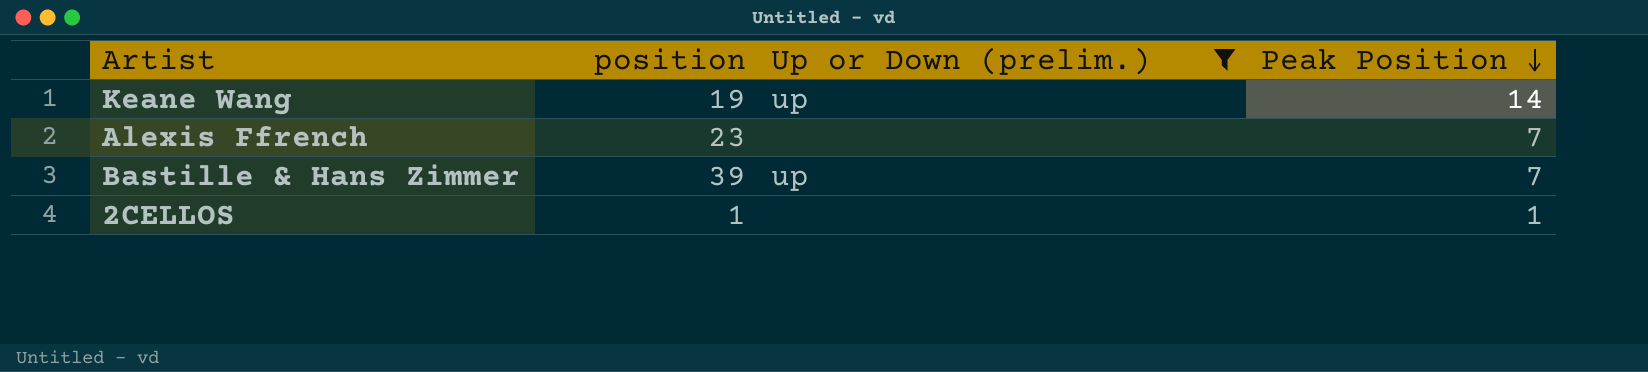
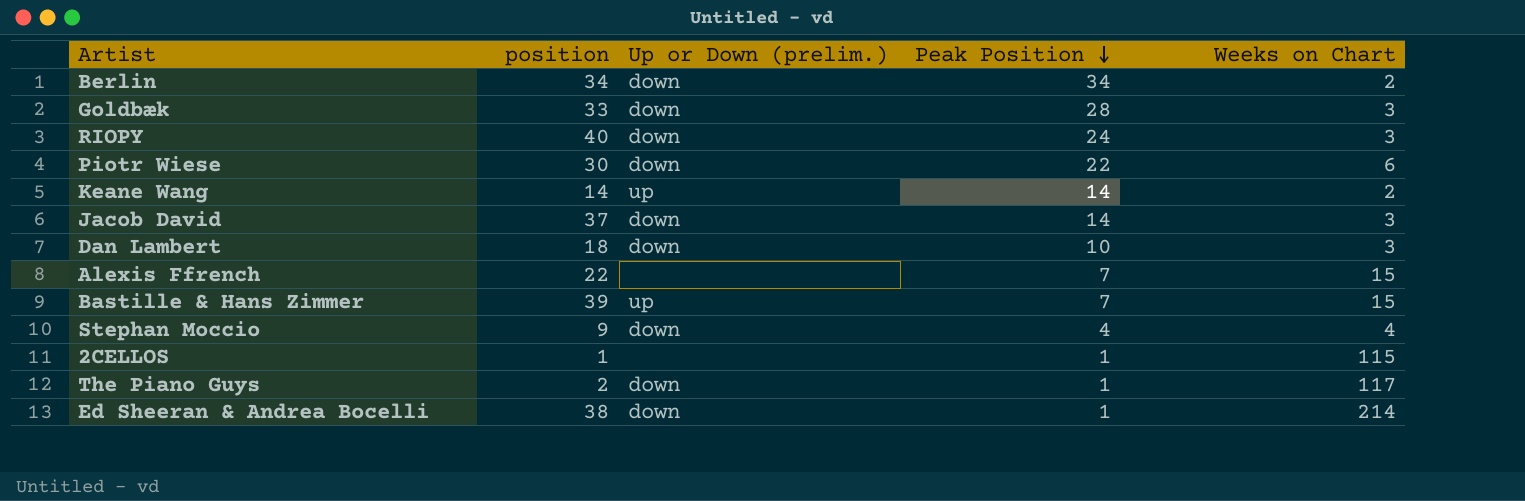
filter: Up or Down (prelim.) != down -> none
column Weeks on Chart | position: none -> 5
Keane Wang | position: 19 -> 14
Alexis Ffrench | position: 23 -> 22

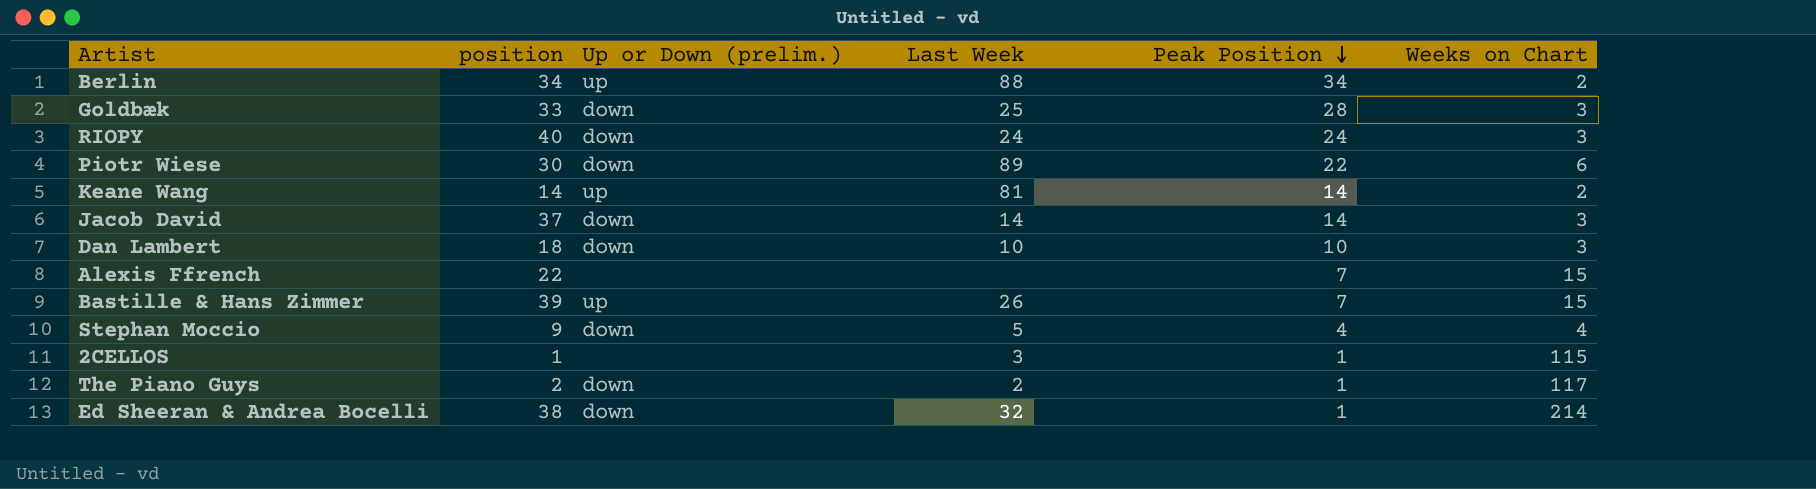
column Last Week | position: none -> 4
Berlin | Up or Down (prelim.): down -> up

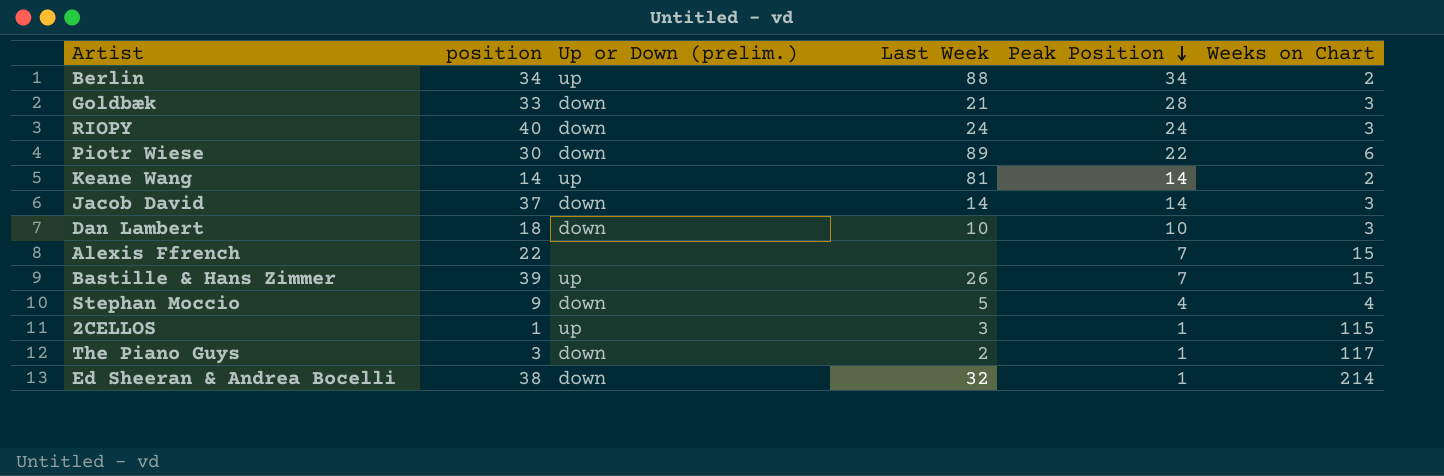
Goldbæk | Last Week: 25 -> 21
2CELLOS | Up or Down (prelim.): none -> up
The Piano Guys | position: 2 -> 3

